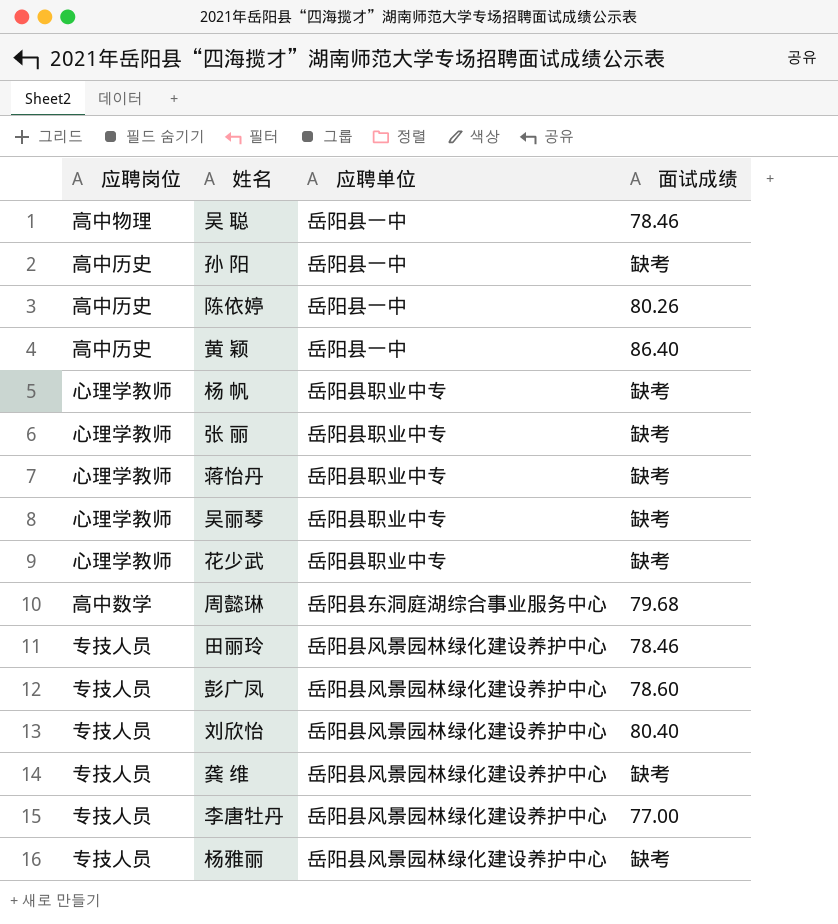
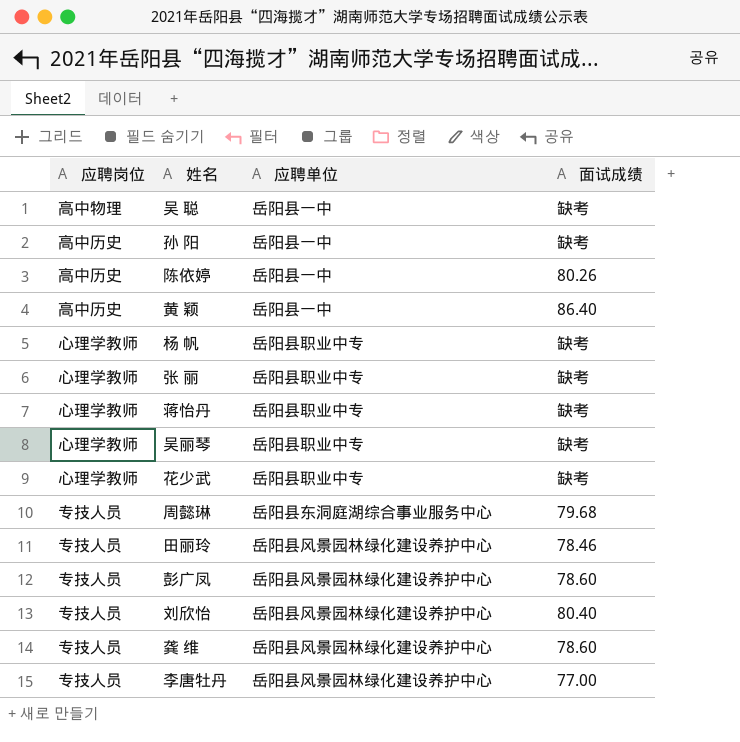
row 杨雅丽: 专技人员 | 岳阳县风景园林绿化建设养护中心 | 缺考 -> none
吴 聪 | 面试成绩: 78.46 -> 缺考
周懿琳 | 应聘岗位: 高中数学 -> 专技人员
龚 维 | 面试成绩: 缺考 -> 78.60

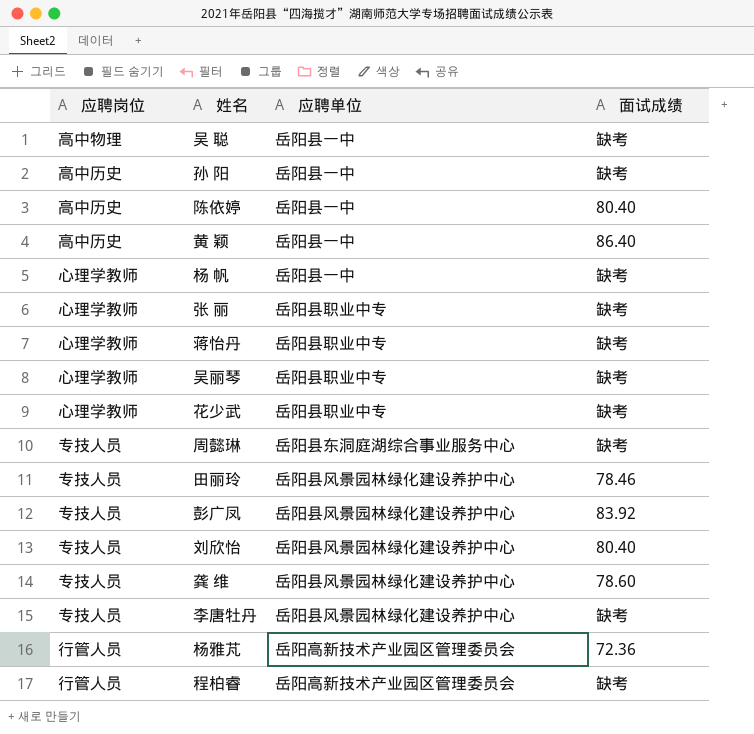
陈依婷 | 面试成绩: 80.26 -> 80.40
杨 帆 | 应聘单位: 岳阳县职业中专 -> 岳阳县一中
周懿琳 | 面试成绩: 79.68 -> 缺考
彭广凤 | 面试成绩: 78.60 -> 83.92
李唐牡丹 | 面试成绩: 77.00 -> 缺考
row 杨雅芃: none -> 行管人员 | 岳阳高新技术产业园区管理委员会 | 72.36
row 程柏睿: none -> 行管人员 | 岳阳高新技术产业园区管理委员会 | 缺考

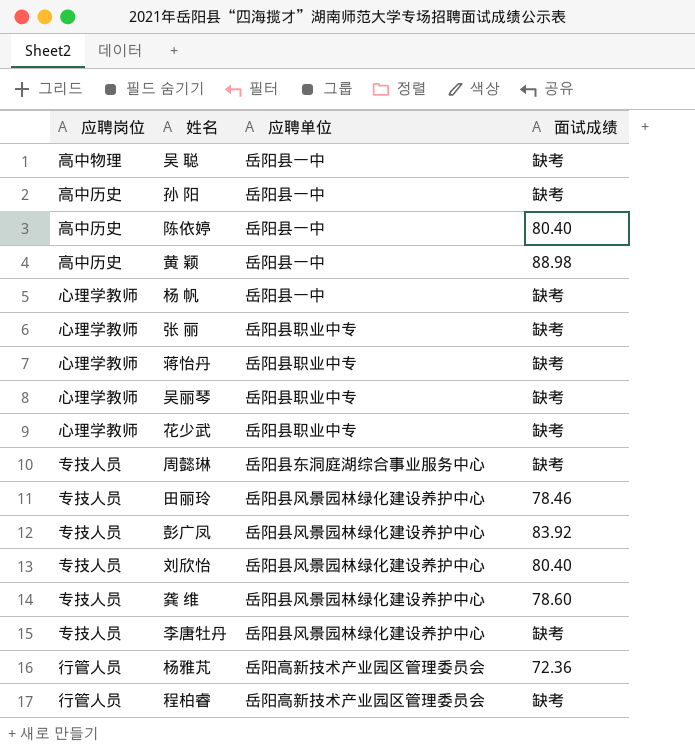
黄 颖 | 面试成绩: 86.40 -> 88.98

